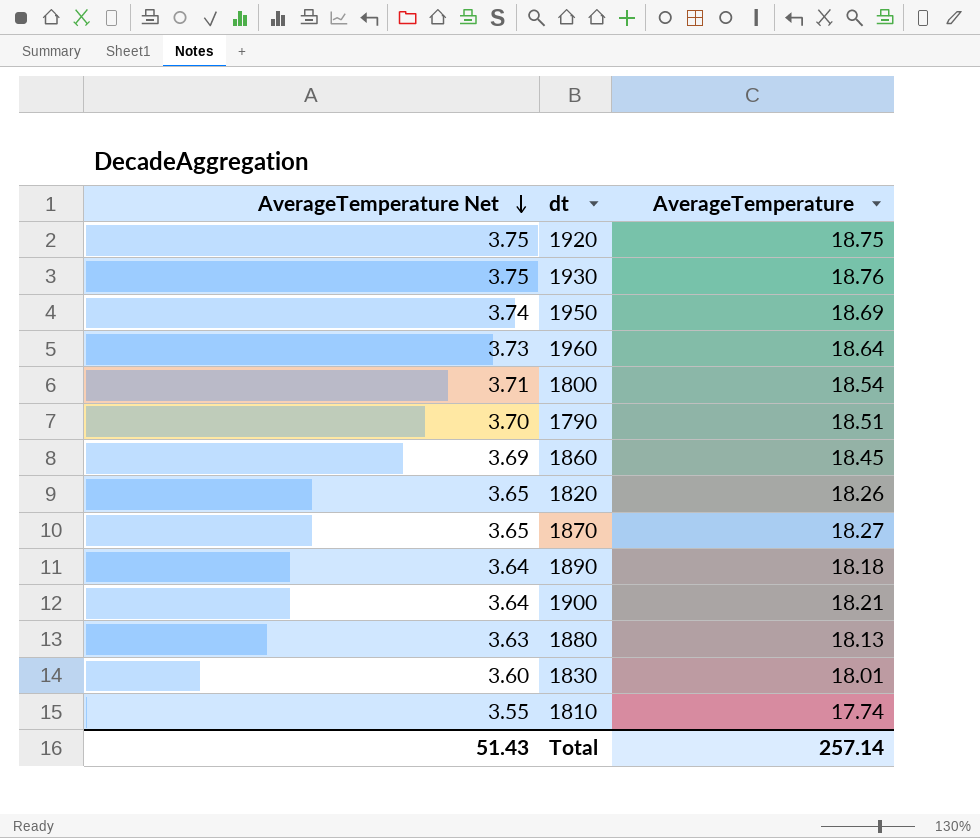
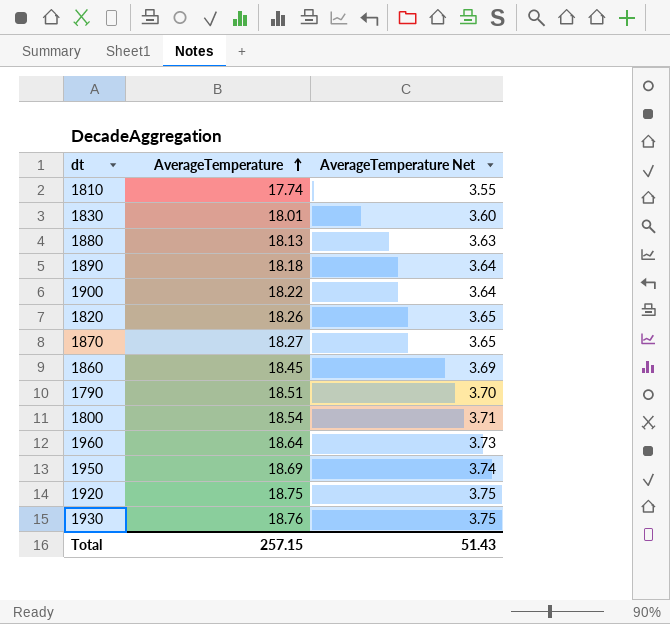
row order: AverageTemperature Net descending -> AverageTemperature ascending
column AverageTemperature Net | position: 1 -> 3
1900 | AverageTemperature: 18.21 -> 18.22
Total | AverageTemperature: 257.14 -> 257.15

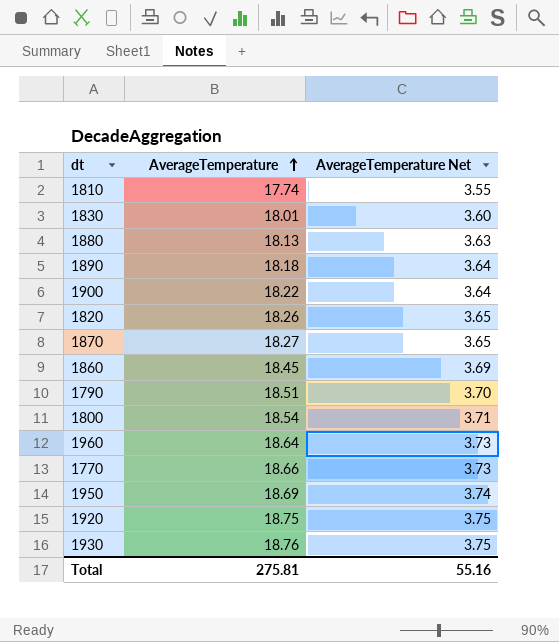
row 1770: none -> 18.66 | 3.73
Total | AverageTemperature: 257.15 -> 275.81
Total | AverageTemperature Net: 51.43 -> 55.16

